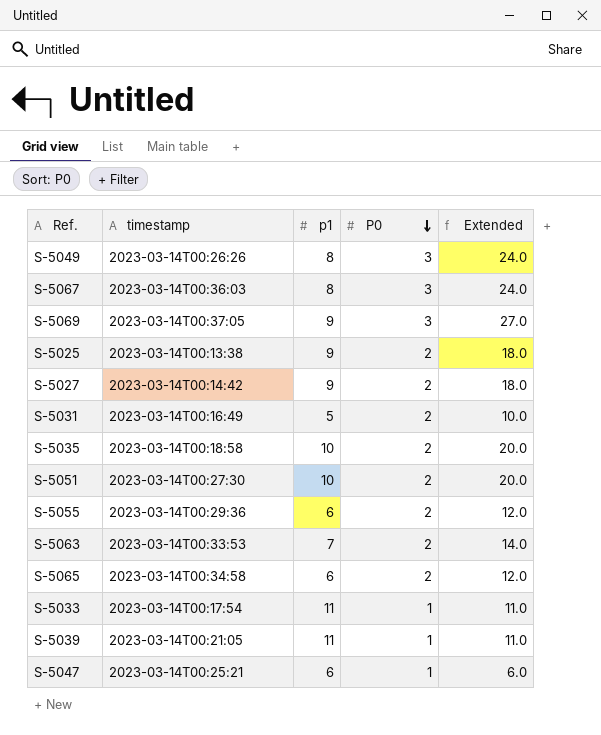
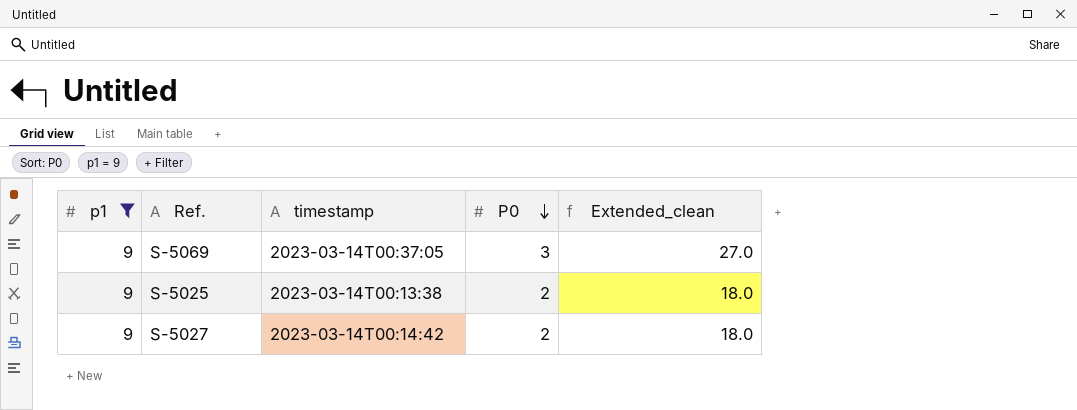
filter: none -> p1 = 9
column p1 | position: 3 -> 1
column name: Extended -> Extended_clean

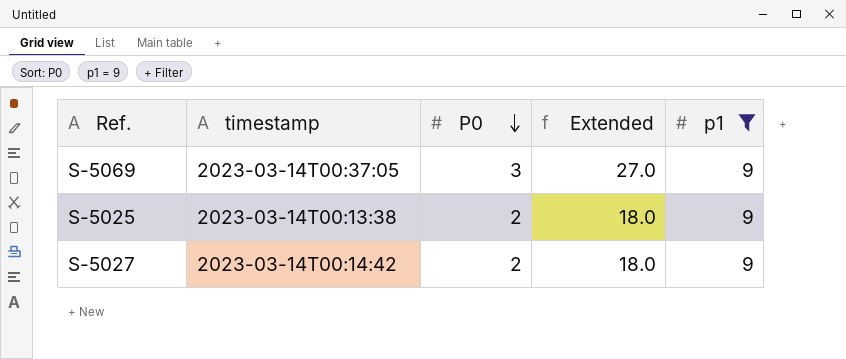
column name: Extended_clean -> Extended
column p1 | position: 1 -> 5

